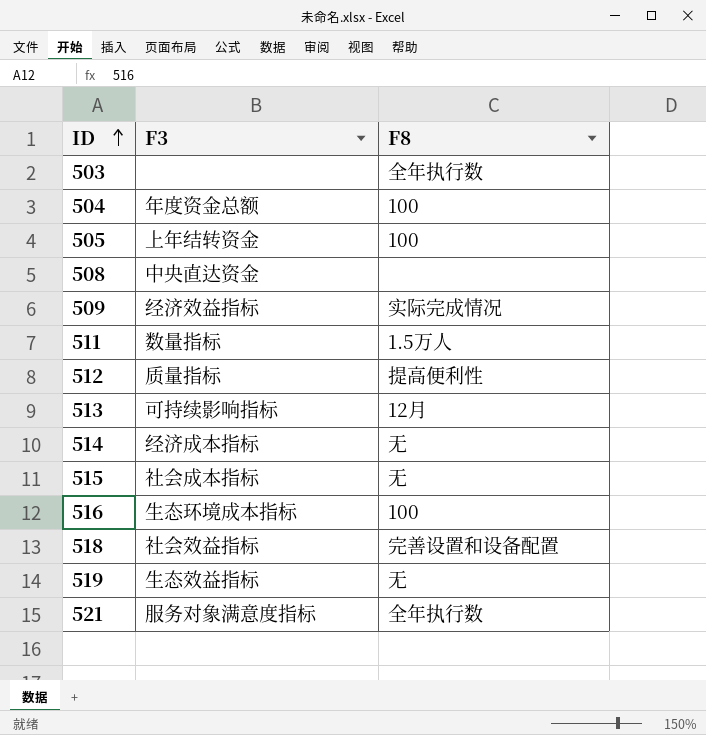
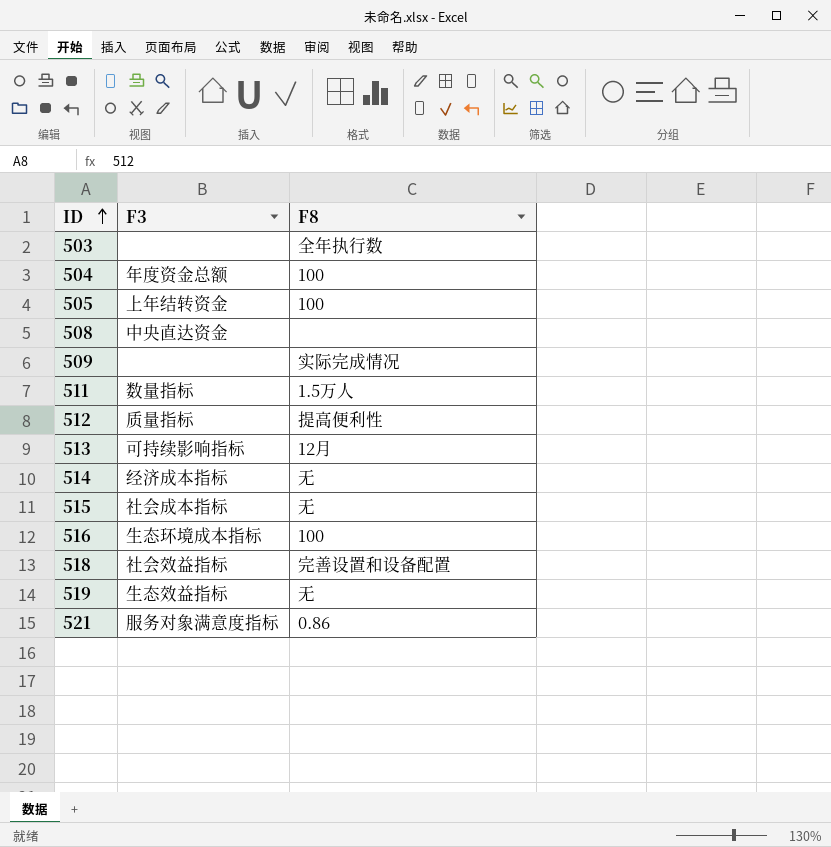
509 | F3: 经济效益指标 -> none
521 | F8: 全年执行数 -> 0.86

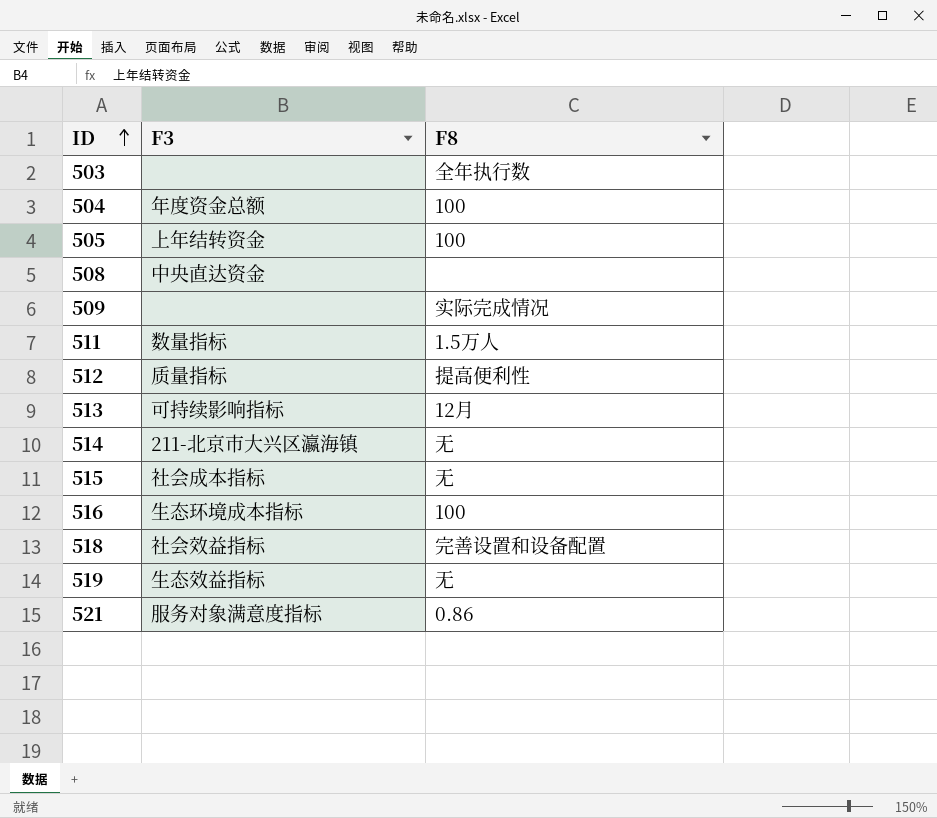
514 | F3: 经济成本指标 -> 211-北京市大兴区瀛海镇

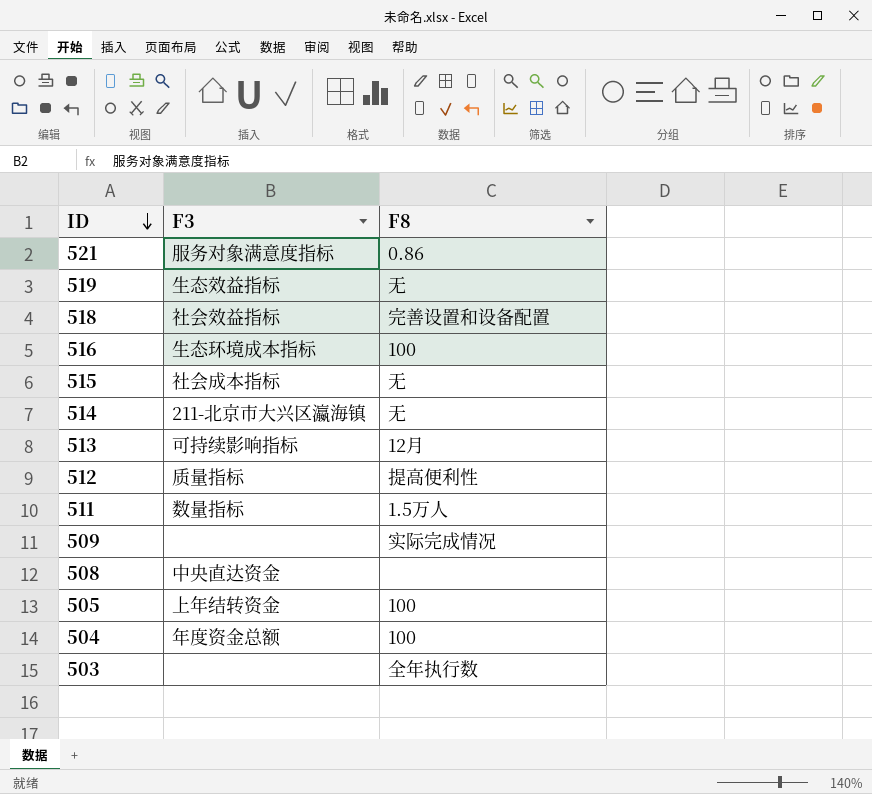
row order: ID ascending -> ID descending

